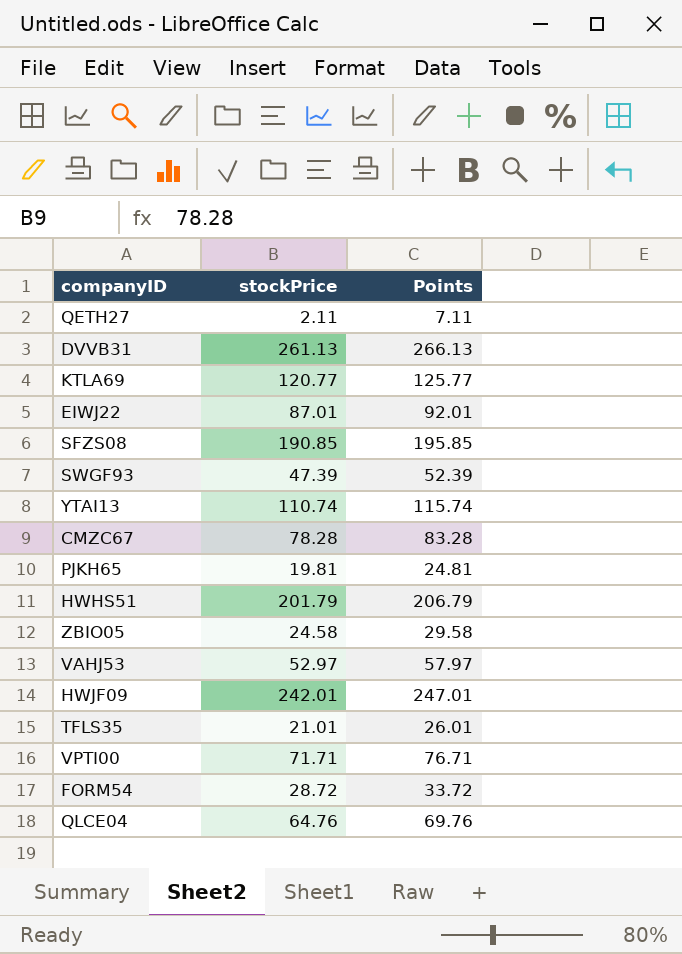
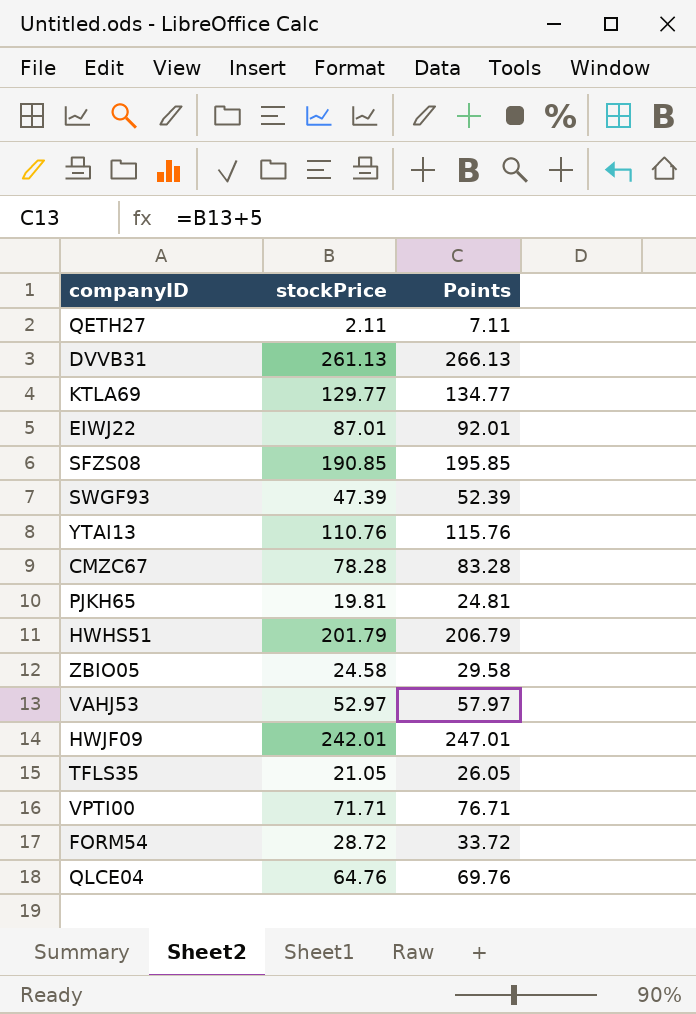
KTLA69 | stockPrice: 120.77 -> 129.77
KTLA69 | Points: 125.77 -> 134.77
YTAI13 | stockPrice: 110.74 -> 110.76
YTAI13 | Points: 115.74 -> 115.76
TFLS35 | stockPrice: 21.01 -> 21.05
TFLS35 | Points: 26.01 -> 26.05

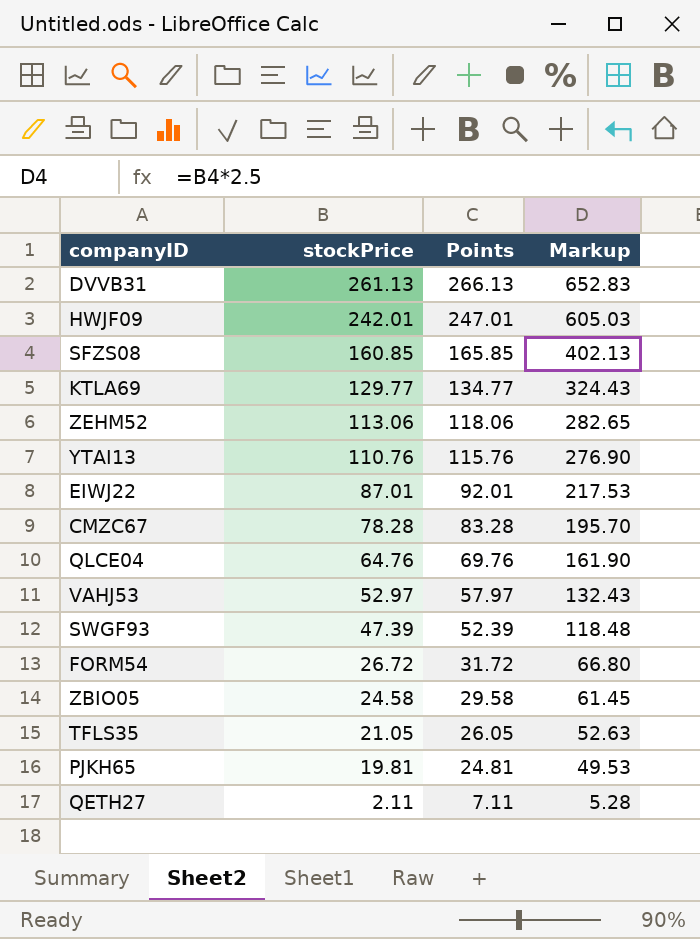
row order: none -> stockPrice descending
column Markup | formula: none -> [stockPrice] * 2.5
row HWHS51: 201.79 | 206.79 -> none
row VPTI00: 71.71 | 76.71 -> none
SFZS08 | stockPrice: 190.85 -> 160.85
SFZS08 | Points: 195.85 -> 165.85
row ZEHM52: none -> 113.06 | 118.06 | 282.65
FORM54 | stockPrice: 28.72 -> 26.72
FORM54 | Points: 33.72 -> 31.72

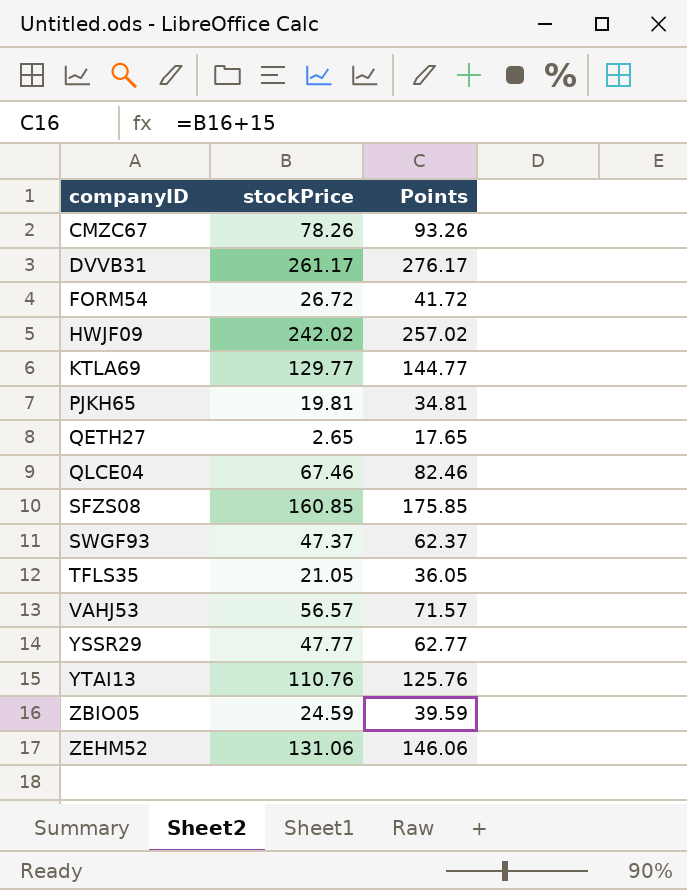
row order: stockPrice descending -> companyID ascending
column Markup | formula: [stockPrice] * 2.5 -> none
column Points | formula: [stockPrice] + 5 -> [stockPrice] + 15
row EIWJ22: 87.01 | 92.01 | 217.53 -> none
CMZC67 | stockPrice: 78.28 -> 78.26
DVVB31 | stockPrice: 261.13 -> 261.17
HWJF09 | stockPrice: 242.01 -> 242.02
QETH27 | stockPrice: 2.11 -> 2.65
QLCE04 | stockPrice: 64.76 -> 67.46
SWGF93 | stockPrice: 47.39 -> 47.37
VAHJ53 | stockPrice: 52.97 -> 56.57
row YSSR29: none -> 47.77 | 62.77
ZBIO05 | stockPrice: 24.58 -> 24.59
ZEHM52 | stockPrice: 113.06 -> 131.06

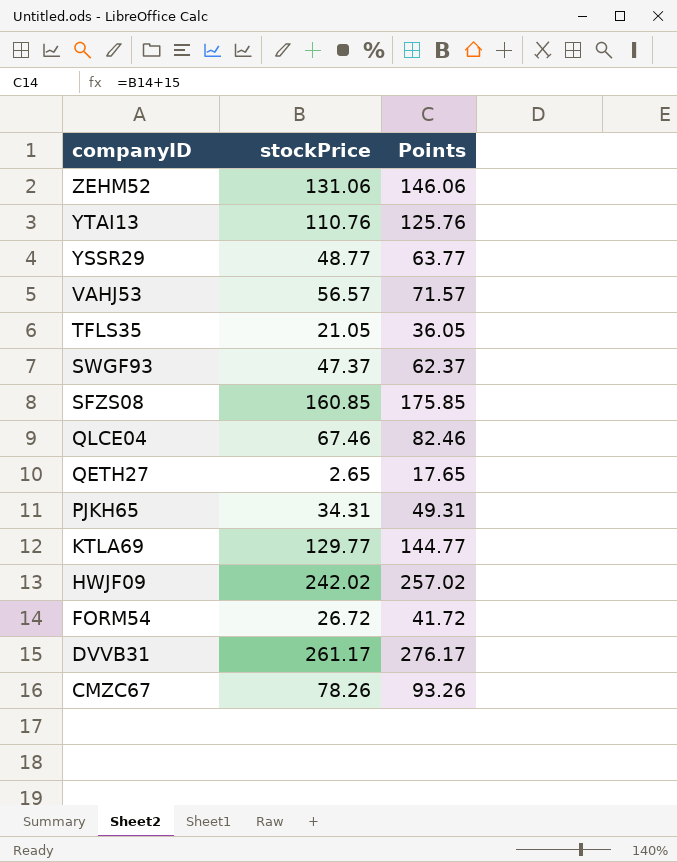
row order: companyID ascending -> companyID descending
row ZBIO05: 24.59 | 39.59 -> none
YSSR29 | stockPrice: 47.77 -> 48.77
YSSR29 | Points: 62.77 -> 63.77
PJKH65 | stockPrice: 19.81 -> 34.31
PJKH65 | Points: 34.81 -> 49.31

